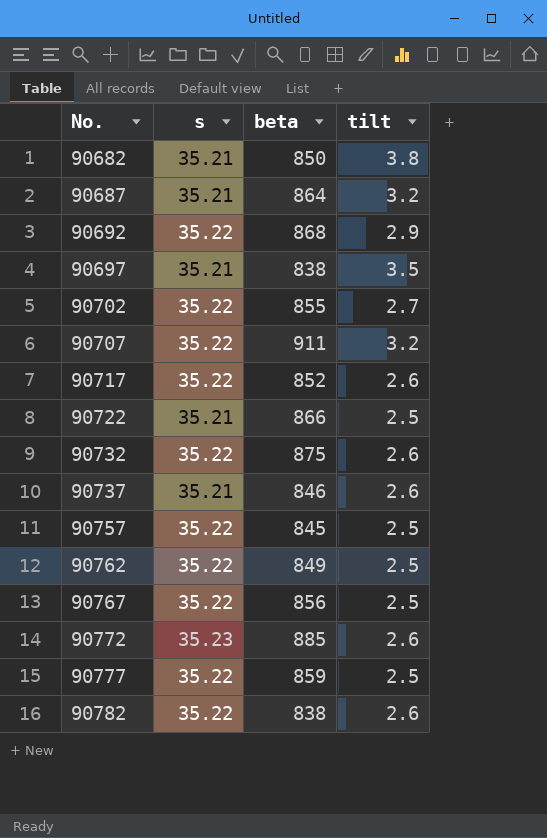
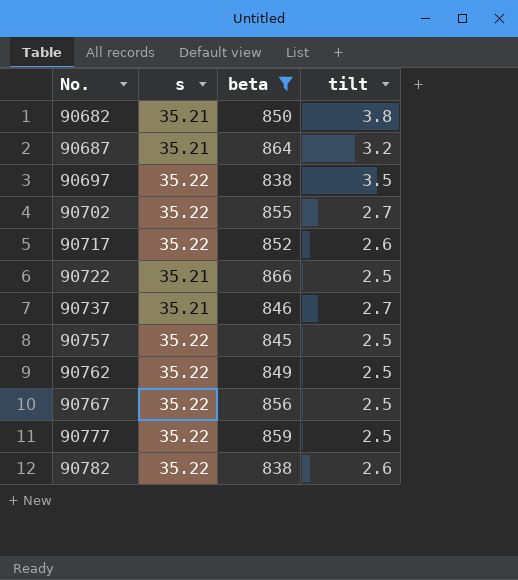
filter: none -> beta <= 866
90697 | s: 35.21 -> 35.22
90737 | tilt: 2.6 -> 2.7

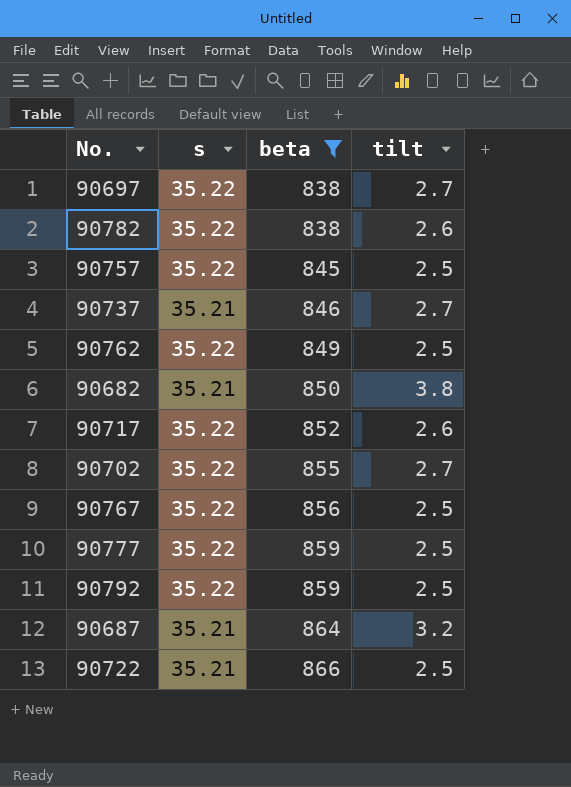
row order: No. ascending -> beta ascending
90697 | tilt: 3.5 -> 2.7
row 90792: none -> 35.22 | 859 | 2.5

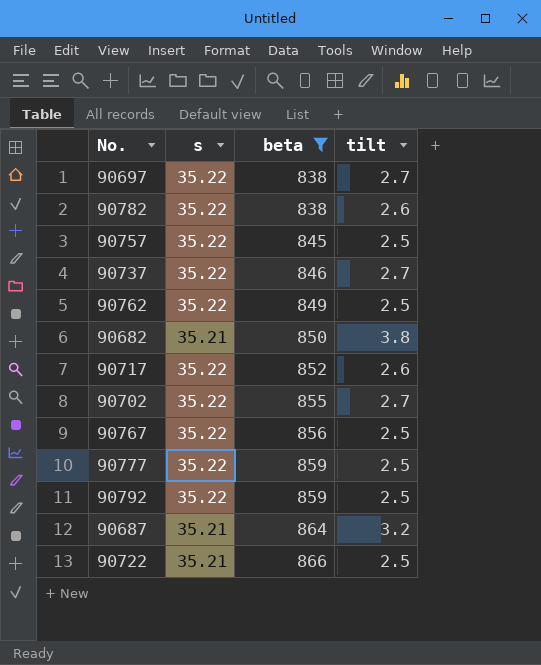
90737 | s: 35.21 -> 35.22

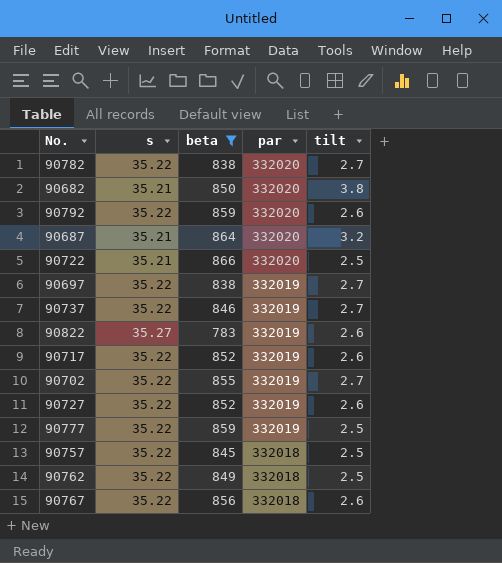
row order: beta ascending -> par descending
column par | position: none -> 4
90782 | tilt: 2.6 -> 2.7
90792 | tilt: 2.5 -> 2.6
row 90822: none -> 35.27 | 783 | 332019 | 2.6
row 90727: none -> 35.22 | 852 | 332019 | 2.6
90767 | tilt: 2.5 -> 2.6

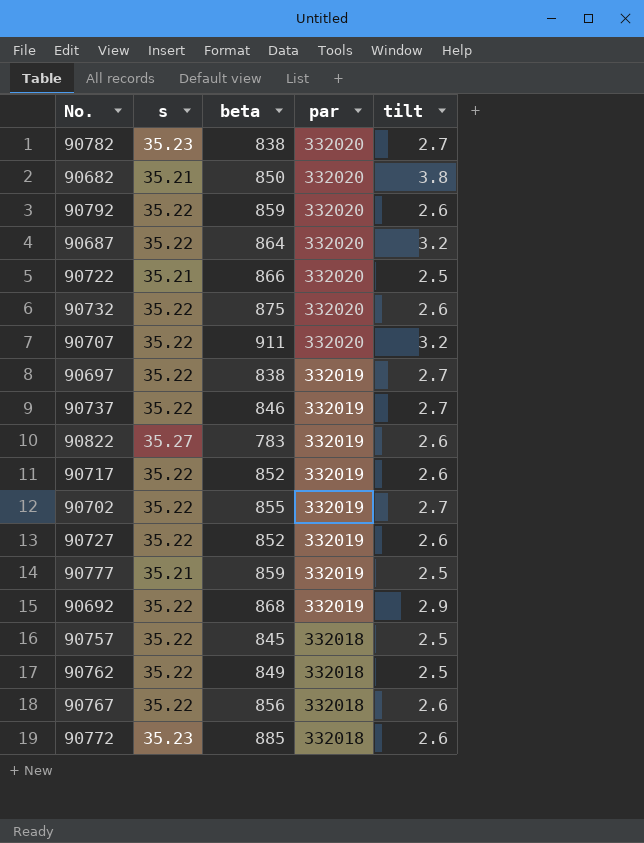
filter: beta <= 866 -> none
90782 | s: 35.22 -> 35.23
90687 | s: 35.21 -> 35.22
90777 | s: 35.22 -> 35.21

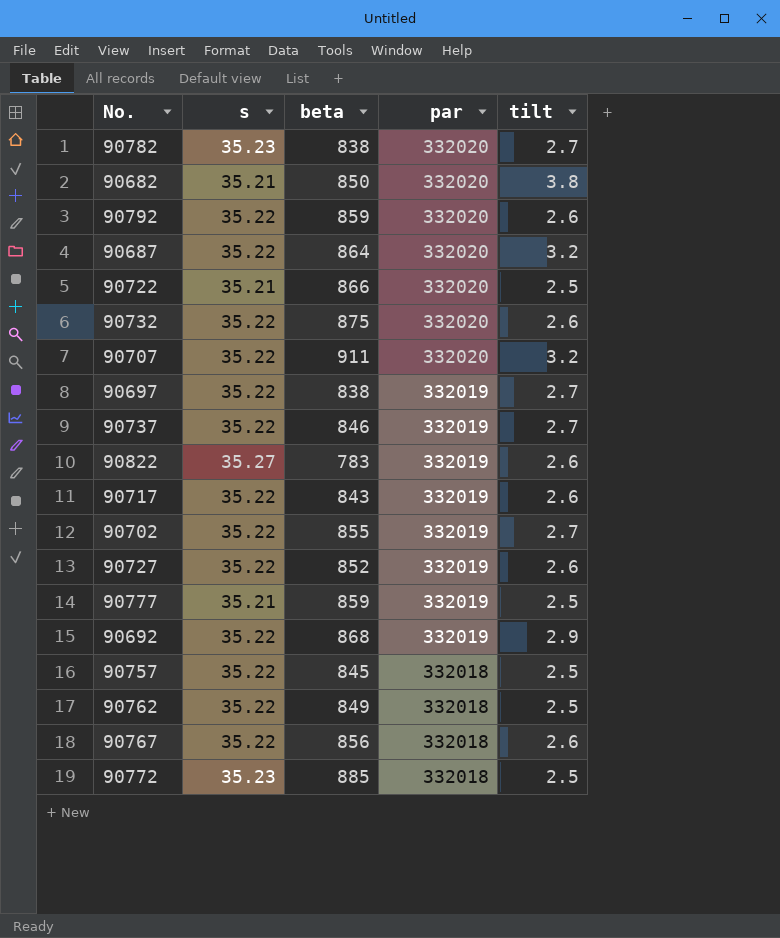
90717 | beta: 852 -> 843
90772 | tilt: 2.6 -> 2.5

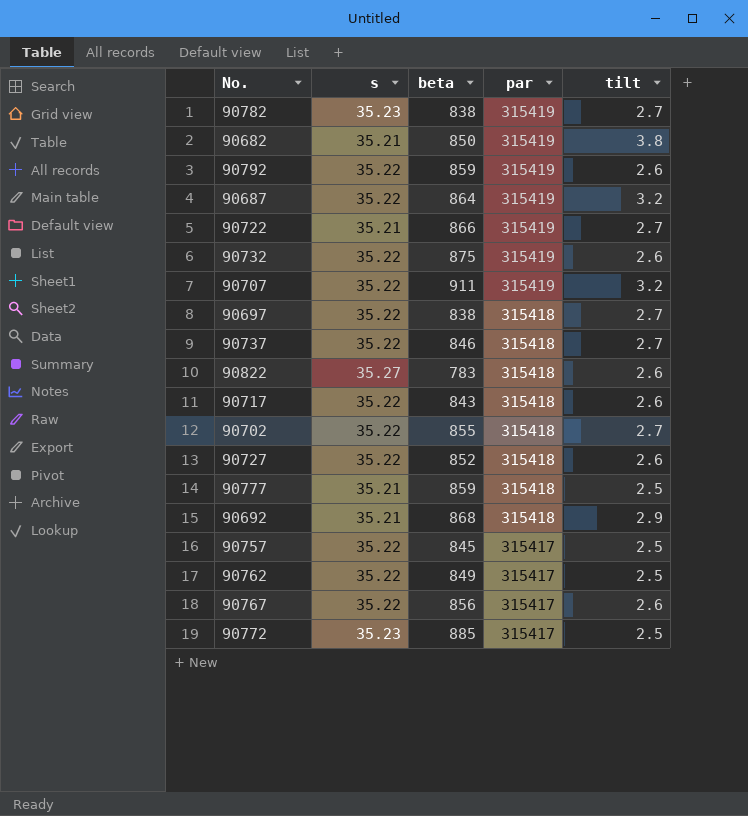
90782 | par: 332020 -> 315419
90682 | par: 332020 -> 315419
90792 | par: 332020 -> 315419
90687 | par: 332020 -> 315419
90722 | par: 332020 -> 315419
90722 | tilt: 2.5 -> 2.7
90732 | par: 332020 -> 315419
90707 | par: 332020 -> 315419
90697 | par: 332019 -> 315418
90737 | par: 332019 -> 315418
90822 | par: 332019 -> 315418
90717 | par: 332019 -> 315418
90702 | par: 332019 -> 315418
90727 | par: 332019 -> 315418
90777 | par: 332019 -> 315418
90692 | s: 35.22 -> 35.21
90692 | par: 332019 -> 315418
90757 | par: 332018 -> 315417
90762 | par: 332018 -> 315417
90767 | par: 332018 -> 315417
90772 | par: 332018 -> 315417

